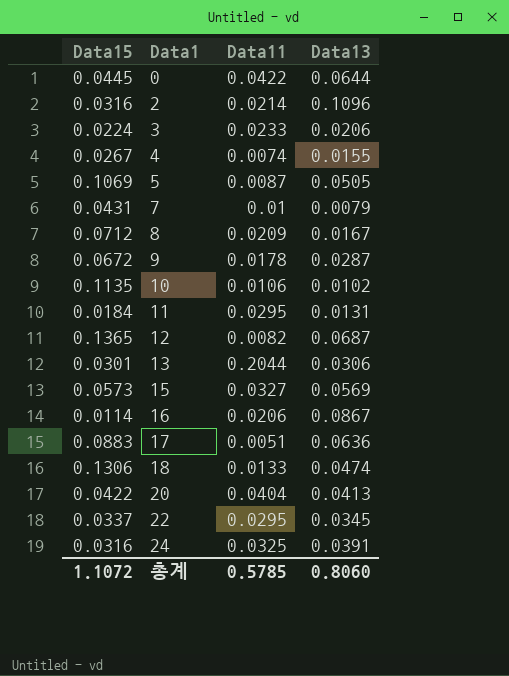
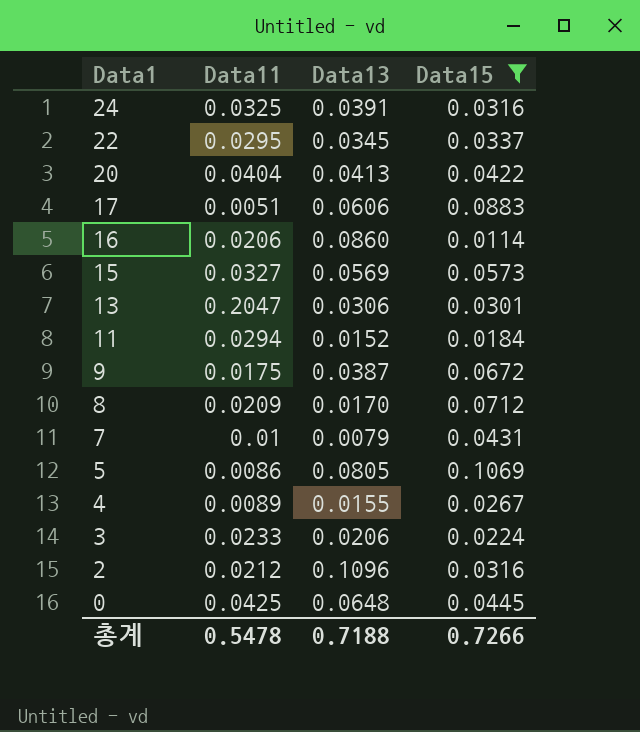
filter: none -> Data15 <= 0.1069
row order: Data1 ascending -> Data1 descending
column Data15 | position: 1 -> 4
17 | Data13: 0.0636 -> 0.0606
16 | Data13: 0.0867 -> 0.0860
13 | Data11: 0.2044 -> 0.2047
11 | Data11: 0.0295 -> 0.0294
11 | Data13: 0.0131 -> 0.0152
9 | Data11: 0.0178 -> 0.0175
9 | Data13: 0.0287 -> 0.0387
8 | Data13: 0.0167 -> 0.0170
5 | Data11: 0.0087 -> 0.0086
5 | Data13: 0.0505 -> 0.0805
4 | Data11: 0.0074 -> 0.0089
2 | Data11: 0.0214 -> 0.0212
0 | Data11: 0.0422 -> 0.0425
0 | Data13: 0.0644 -> 0.0648
총계 | Data11: 0.5785 -> 0.5478
총계 | Data13: 0.8060 -> 0.7188
총계 | Data15: 1.1072 -> 0.7266

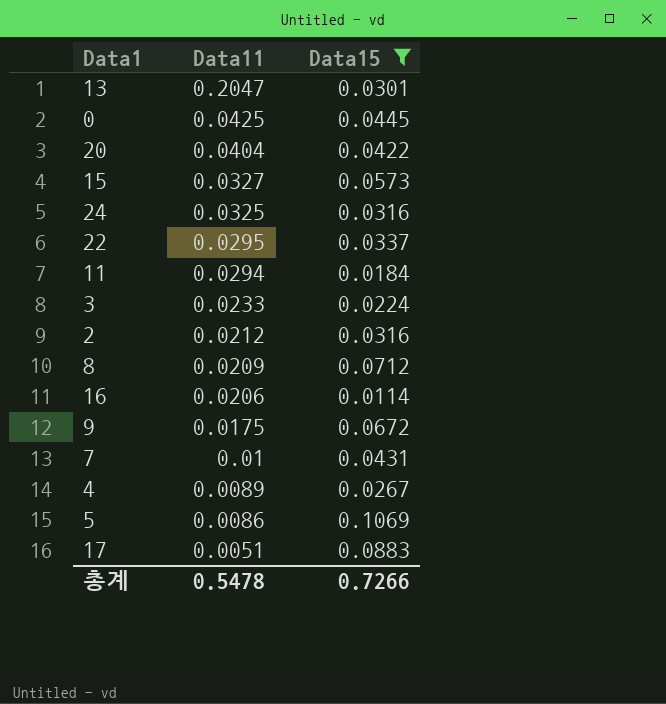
row order: Data1 descending -> Data11 descending
column Data13 | position: 3 -> none

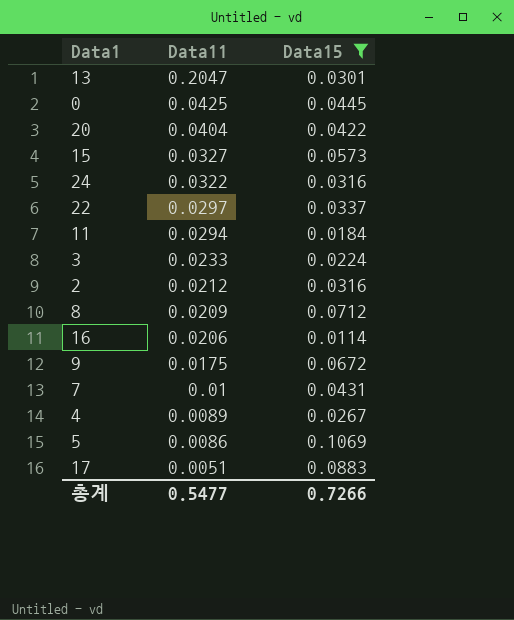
24 | Data11: 0.0325 -> 0.0322
22 | Data11: 0.0295 -> 0.0297
총계 | Data11: 0.5478 -> 0.5477

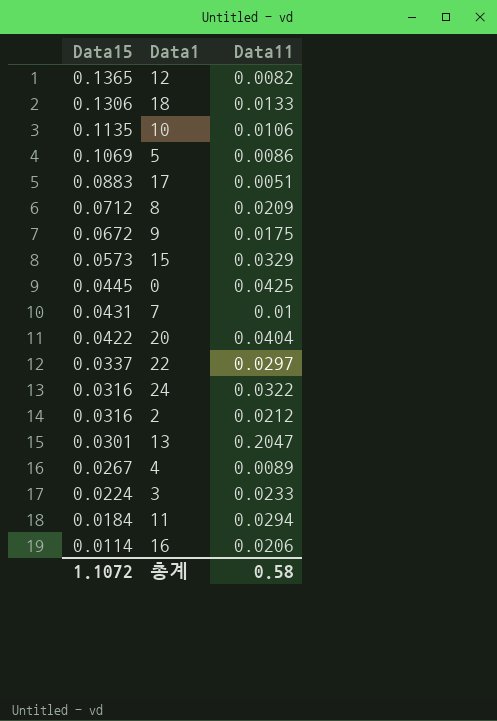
filter: Data15 <= 0.1069 -> none
row order: Data11 descending -> Data15 descending
column Data15 | position: 3 -> 1
15 | Data11: 0.0327 -> 0.0329
총계 | Data15: 0.7266 -> 1.1072
총계 | Data11: 0.5477 -> 0.58

